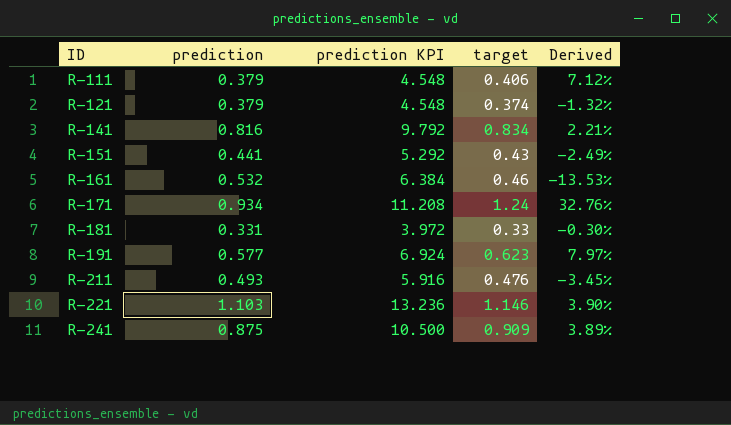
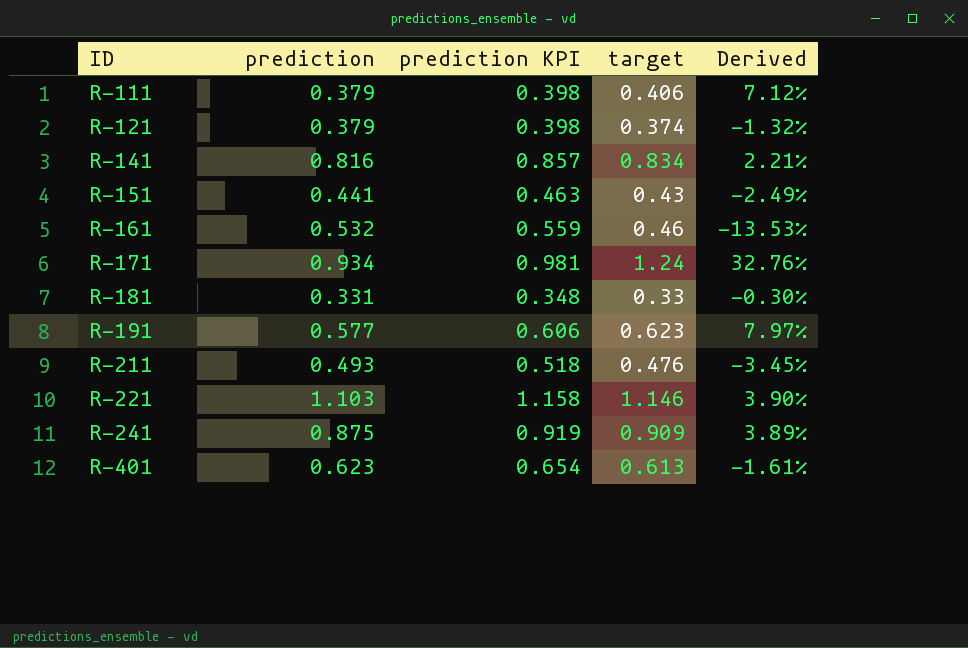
column prediction KPI | formula: [prediction] * 12 -> [prediction] * 1.05
row R-401: none -> 0.623 | 0.654 | 0.613 | -1.61%

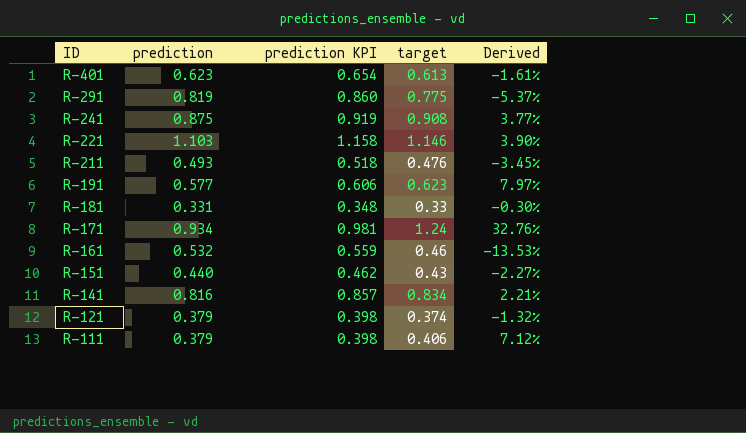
row order: ID ascending -> ID descending
row R-291: none -> 0.819 | 0.860 | 0.775 | -5.37%
R-241 | target: 0.909 -> 0.908
R-241 | Derived: 3.89% -> 3.77%
R-151 | prediction: 0.441 -> 0.440
R-151 | prediction KPI: 0.463 -> 0.462
R-151 | Derived: -2.49% -> -2.27%

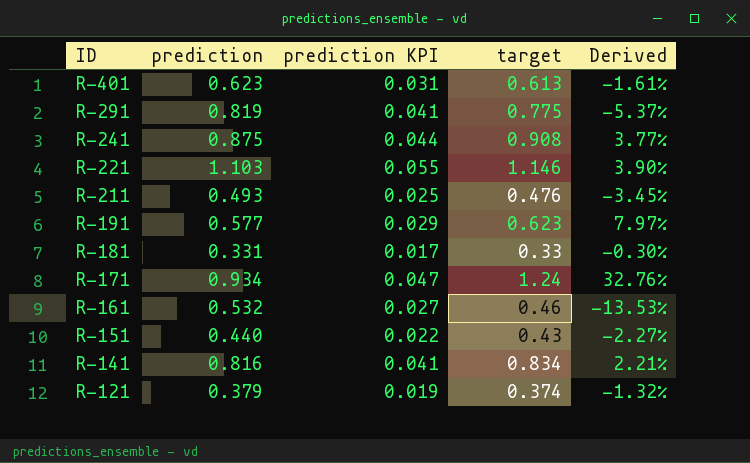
column prediction KPI | formula: [prediction] * 1.05 -> [prediction] * 0.05
row R-111: 0.379 | 0.398 | 0.406 | 7.12% -> none

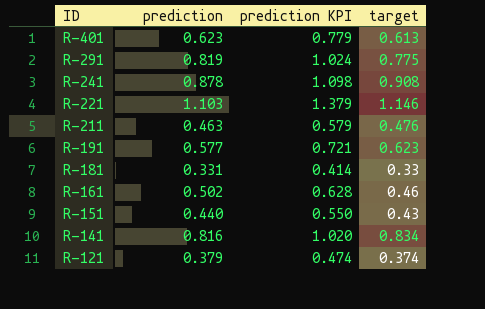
column Derived | formula: ([target] - [prediction]) / [prediction] -> none
column prediction KPI | formula: [prediction] * 0.05 -> [prediction] * 1.25
row R-171: 0.934 | 0.047 | 1.24 | 32.76% -> none
R-241 | prediction: 0.875 -> 0.878
R-211 | prediction: 0.493 -> 0.463
R-161 | prediction: 0.532 -> 0.502

